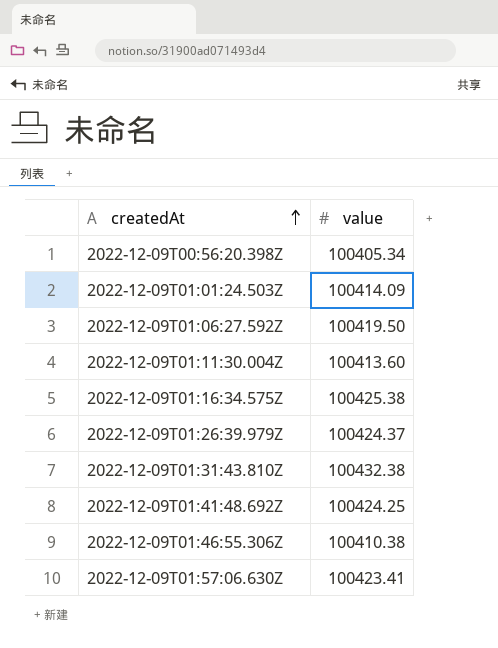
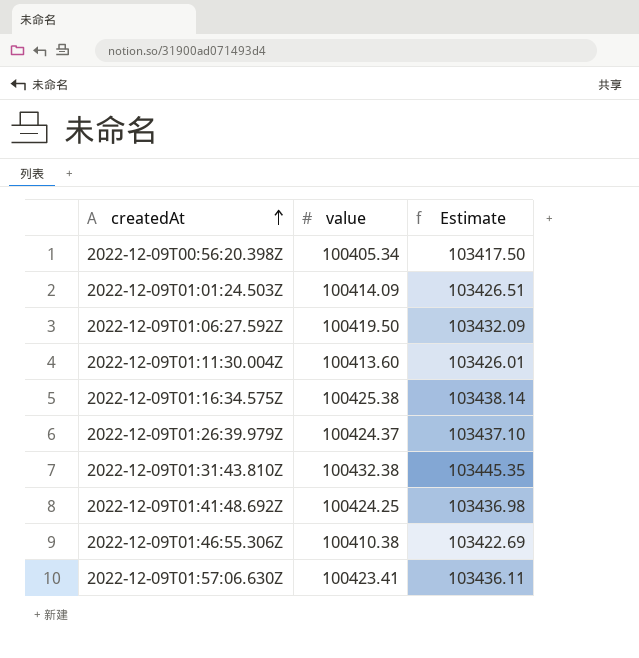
column Estimate | formula: none -> [value] * 1.03

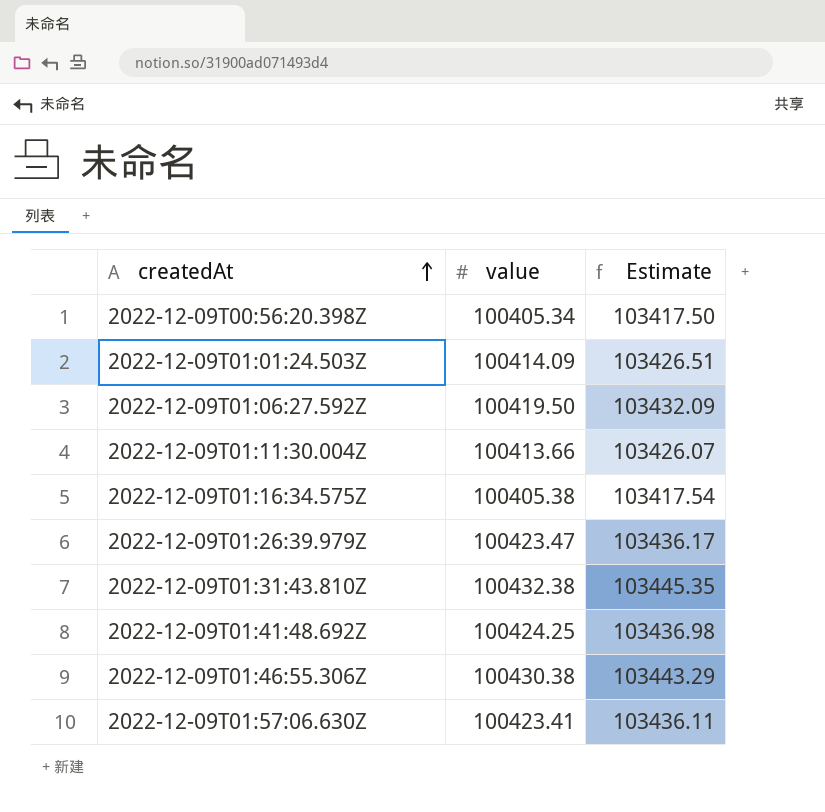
2022-12-09T01:11:30.004Z | value: 100413.60 -> 100413.66
2022-12-09T01:11:30.004Z | Estimate: 103426.01 -> 103426.07
2022-12-09T01:16:34.575Z | value: 100425.38 -> 100405.38
2022-12-09T01:16:34.575Z | Estimate: 103438.14 -> 103417.54
2022-12-09T01:26:39.979Z | value: 100424.37 -> 100423.47
2022-12-09T01:26:39.979Z | Estimate: 103437.10 -> 103436.17
2022-12-09T01:46:55.306Z | value: 100410.38 -> 100430.38
2022-12-09T01:46:55.306Z | Estimate: 103422.69 -> 103443.29

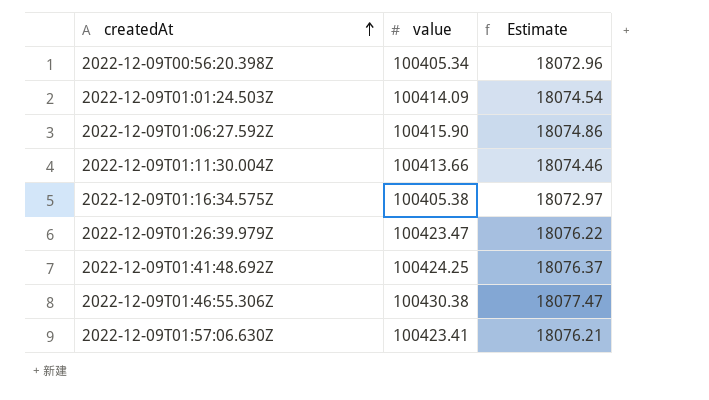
column Estimate | formula: [value] * 1.03 -> [value] * 0.18
row 2022-12-09T01:31:43.810Z: 100432.38 | 103445.35 -> none
2022-12-09T01:06:27.592Z | value: 100419.50 -> 100415.90

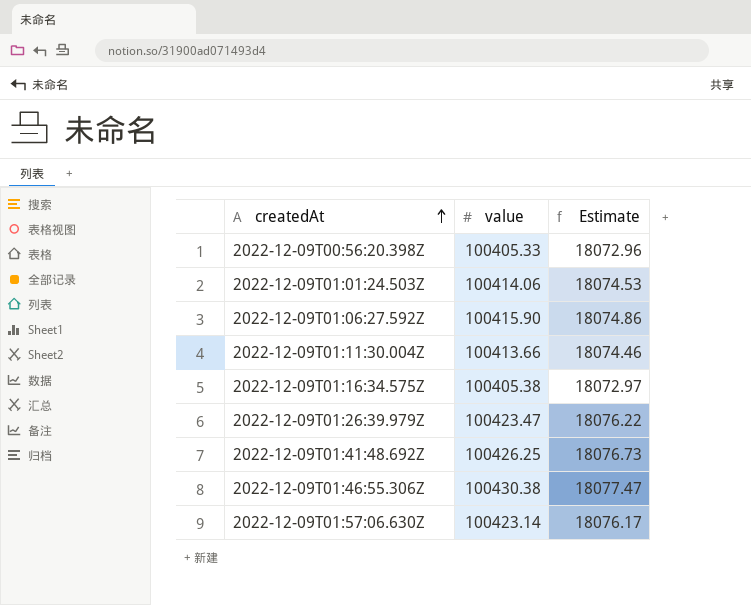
2022-12-09T00:56:20.398Z | value: 100405.34 -> 100405.33
2022-12-09T01:01:24.503Z | value: 100414.09 -> 100414.06
2022-12-09T01:01:24.503Z | Estimate: 18074.54 -> 18074.53
2022-12-09T01:41:48.692Z | value: 100424.25 -> 100426.25
2022-12-09T01:41:48.692Z | Estimate: 18076.37 -> 18076.73
2022-12-09T01:57:06.630Z | value: 100423.41 -> 100423.14
2022-12-09T01:57:06.630Z | Estimate: 18076.21 -> 18076.17

